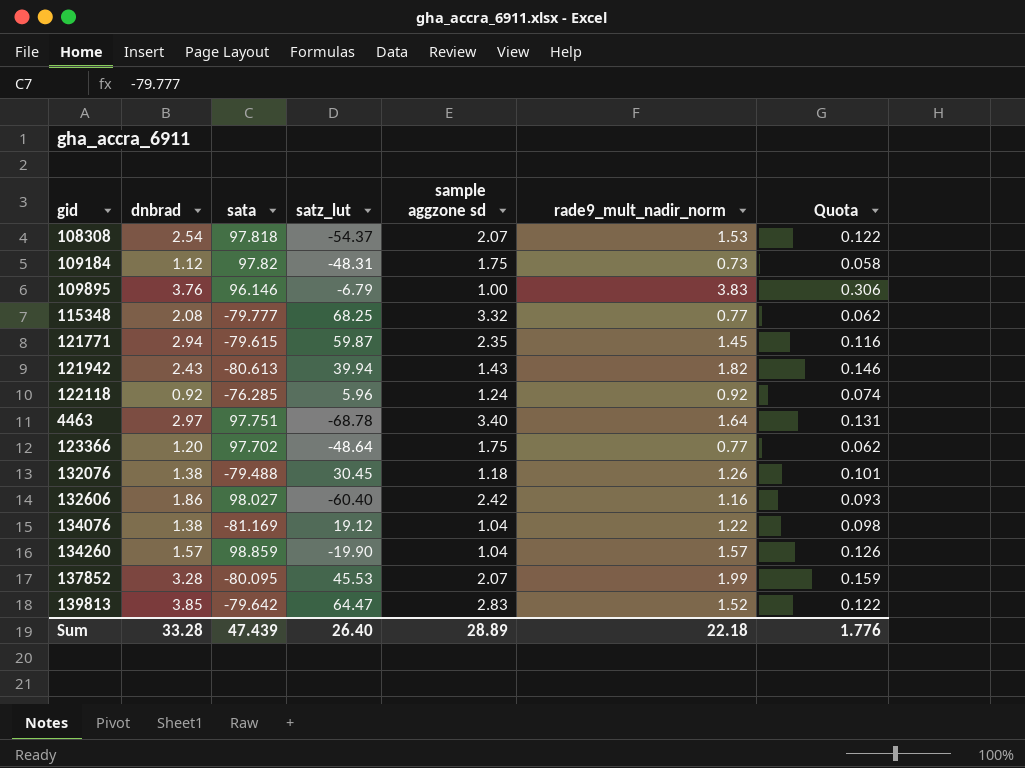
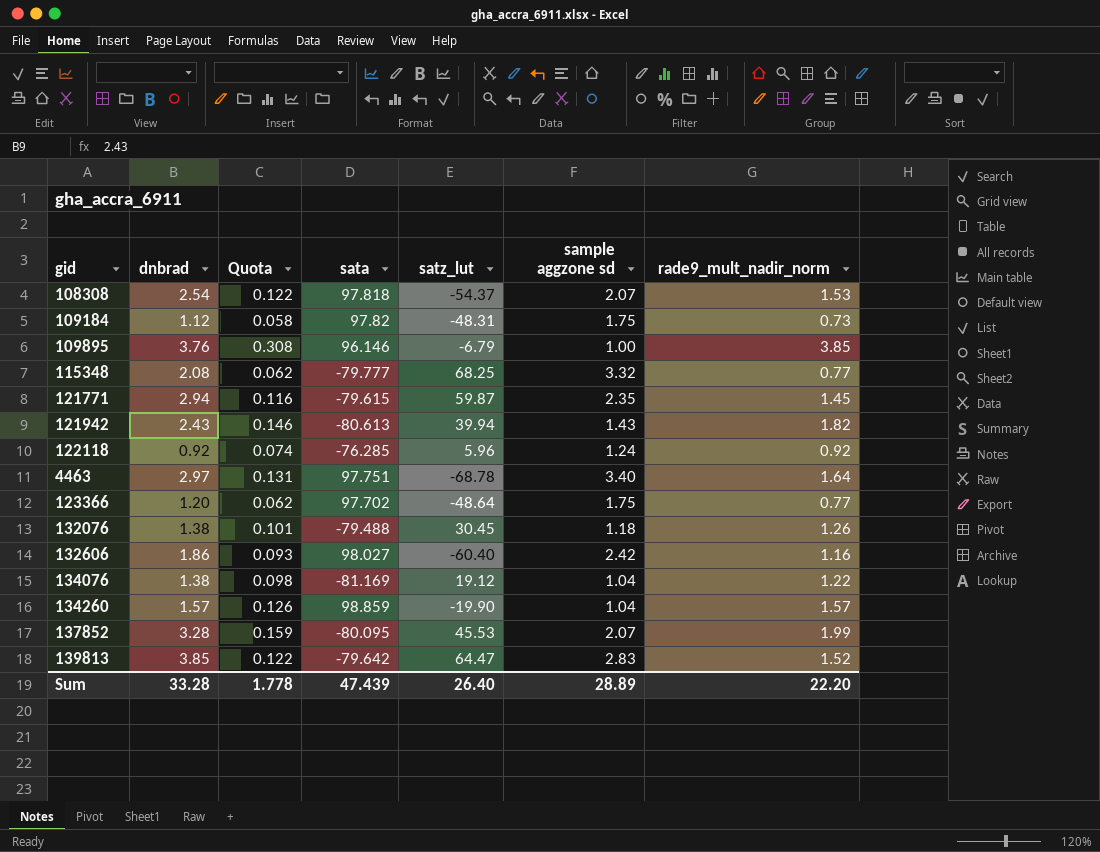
column Quota | position: 7 -> 3
109895 | Quota: 0.306 -> 0.308
109895 | rade9_mult_nadir_norm: 3.83 -> 3.85
Sum | Quota: 1.776 -> 1.778
Sum | rade9_mult_nadir_norm: 22.18 -> 22.20

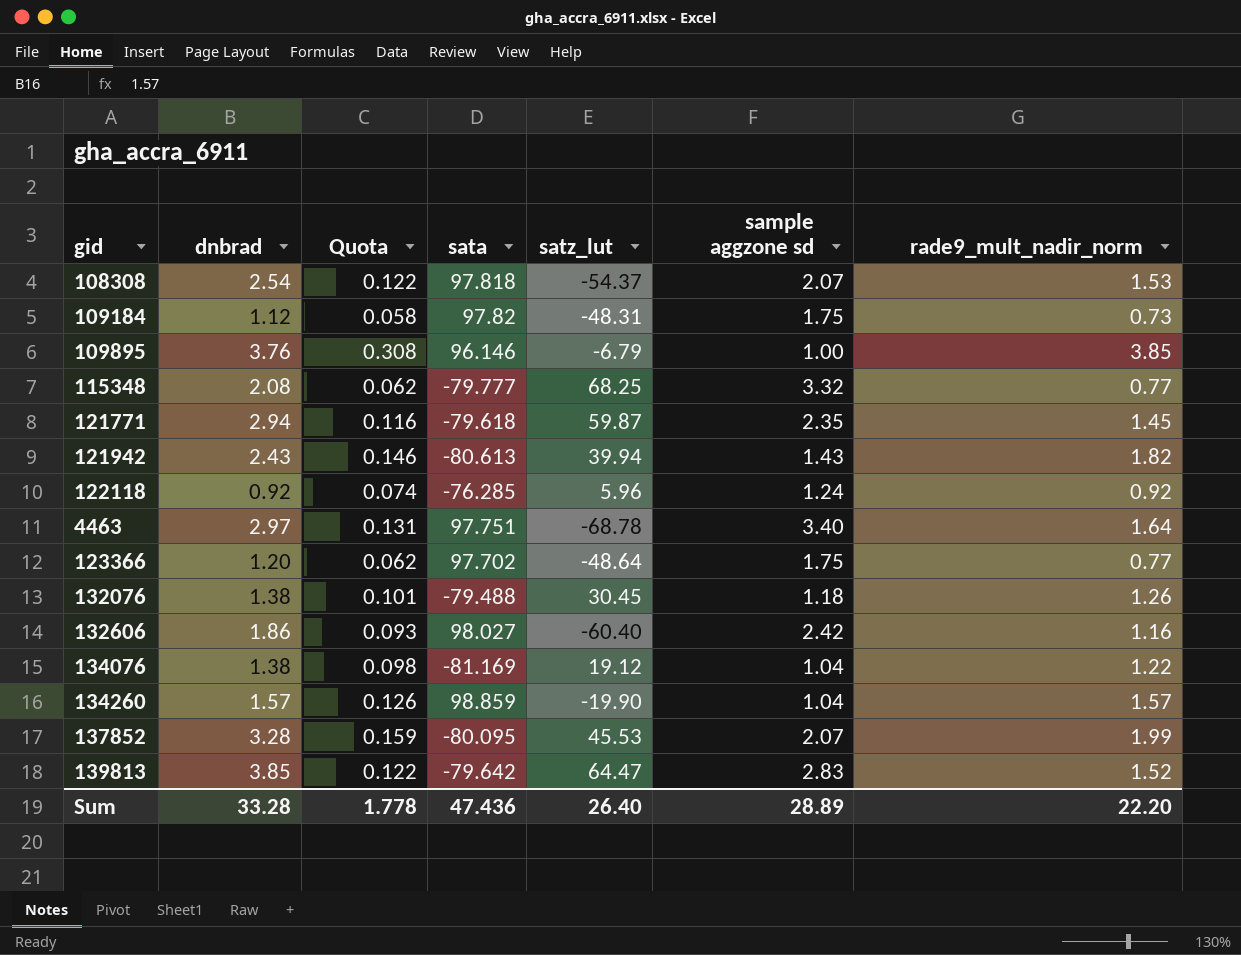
121771 | sata: -79.615 -> -79.618
Sum | sata: 47.439 -> 47.436

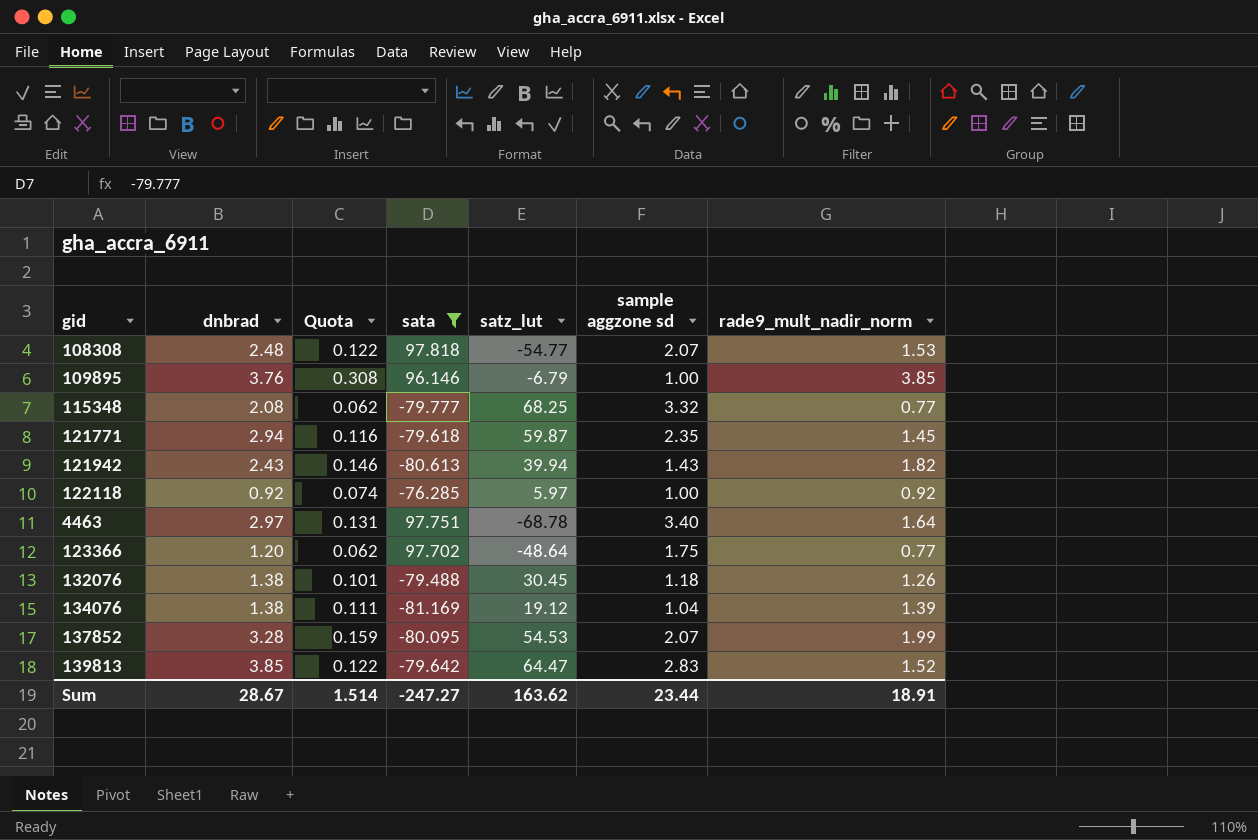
filter: none -> sata <= 97.818
108308 | dnbrad: 2.54 -> 2.48
108308 | satz_lut: -54.37 -> -54.77
122118 | satz_lut: 5.96 -> 5.97
122118 | sample aggzone sd: 1.24 -> 1.00
134076 | Quota: 0.098 -> 0.111
134076 | rade9_mult_nadir_norm: 1.22 -> 1.39
137852 | satz_lut: 45.53 -> 54.53
Sum | dnbrad: 33.28 -> 28.67
Sum | Quota: 1.778 -> 1.514
Sum | sata: 47.436 -> -247.27
Sum | satz_lut: 26.40 -> 163.62
Sum | sample aggzone sd: 28.89 -> 23.44
Sum | rade9_mult_nadir_norm: 22.20 -> 18.91

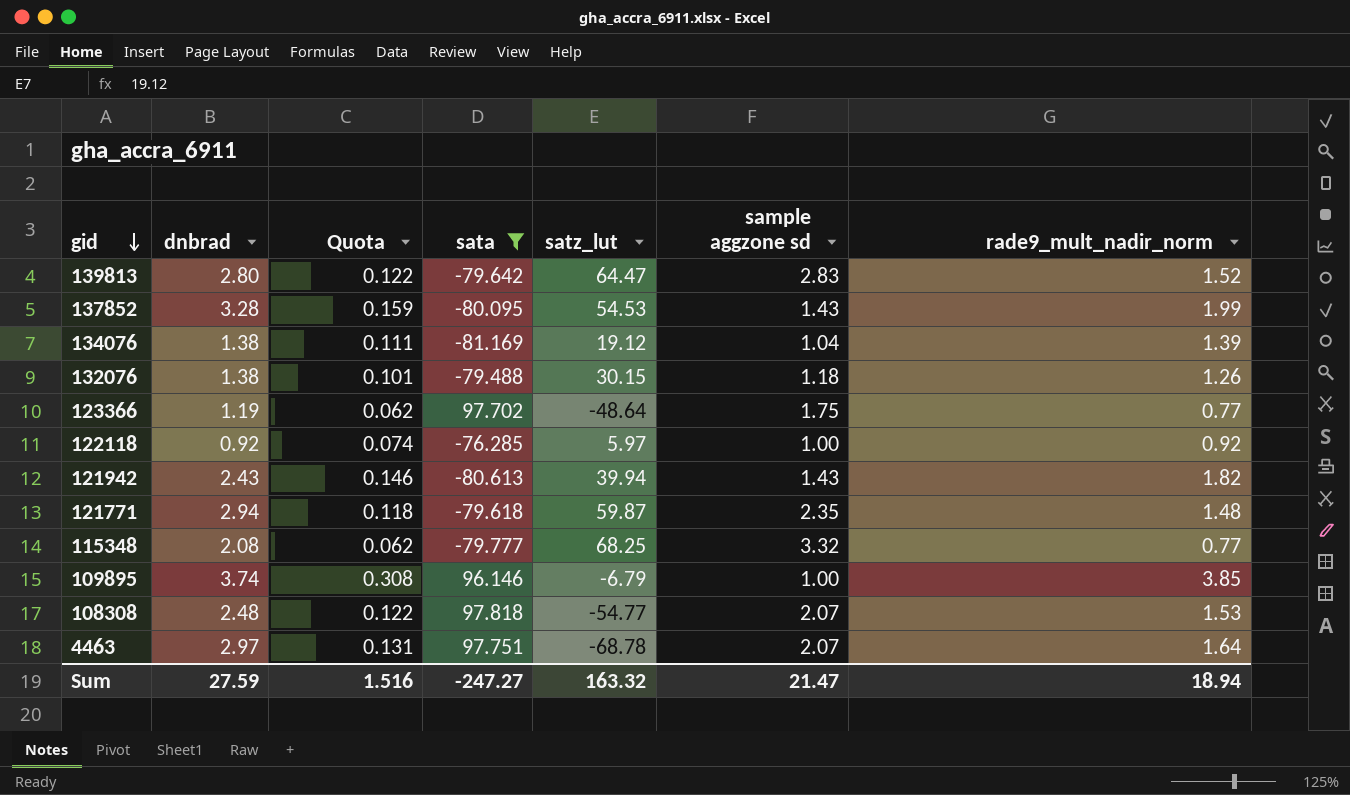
row order: none -> gid descending
139813 | dnbrad: 3.85 -> 2.80
137852 | sample aggzone sd: 2.07 -> 1.43
132076 | satz_lut: 30.45 -> 30.15
123366 | dnbrad: 1.20 -> 1.19
121771 | Quota: 0.116 -> 0.118
121771 | rade9_mult_nadir_norm: 1.45 -> 1.48
109895 | dnbrad: 3.76 -> 3.74
4463 | sample aggzone sd: 3.40 -> 2.07
Sum | dnbrad: 28.67 -> 27.59
Sum | Quota: 1.514 -> 1.516
Sum | satz_lut: 163.62 -> 163.32
Sum | sample aggzone sd: 23.44 -> 21.47
Sum | rade9_mult_nadir_norm: 18.91 -> 18.94

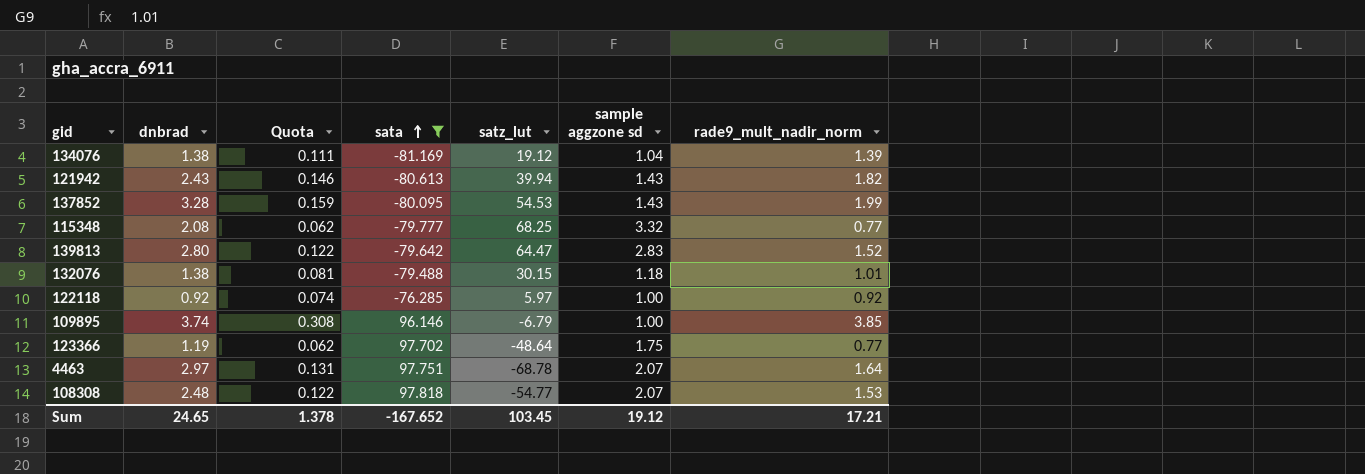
row order: gid descending -> sata ascending
row 121771: 2.94 | 0.118 | -79.618 | 59.87 | 2.35 | 1.48 -> none
132076 | Quota: 0.101 -> 0.081
132076 | rade9_mult_nadir_norm: 1.26 -> 1.01
Sum | dnbrad: 27.59 -> 24.65
Sum | Quota: 1.516 -> 1.378
Sum | sata: -247.27 -> -167.652
Sum | satz_lut: 163.32 -> 103.45
Sum | sample aggzone sd: 21.47 -> 19.12
Sum | rade9_mult_nadir_norm: 18.94 -> 17.21

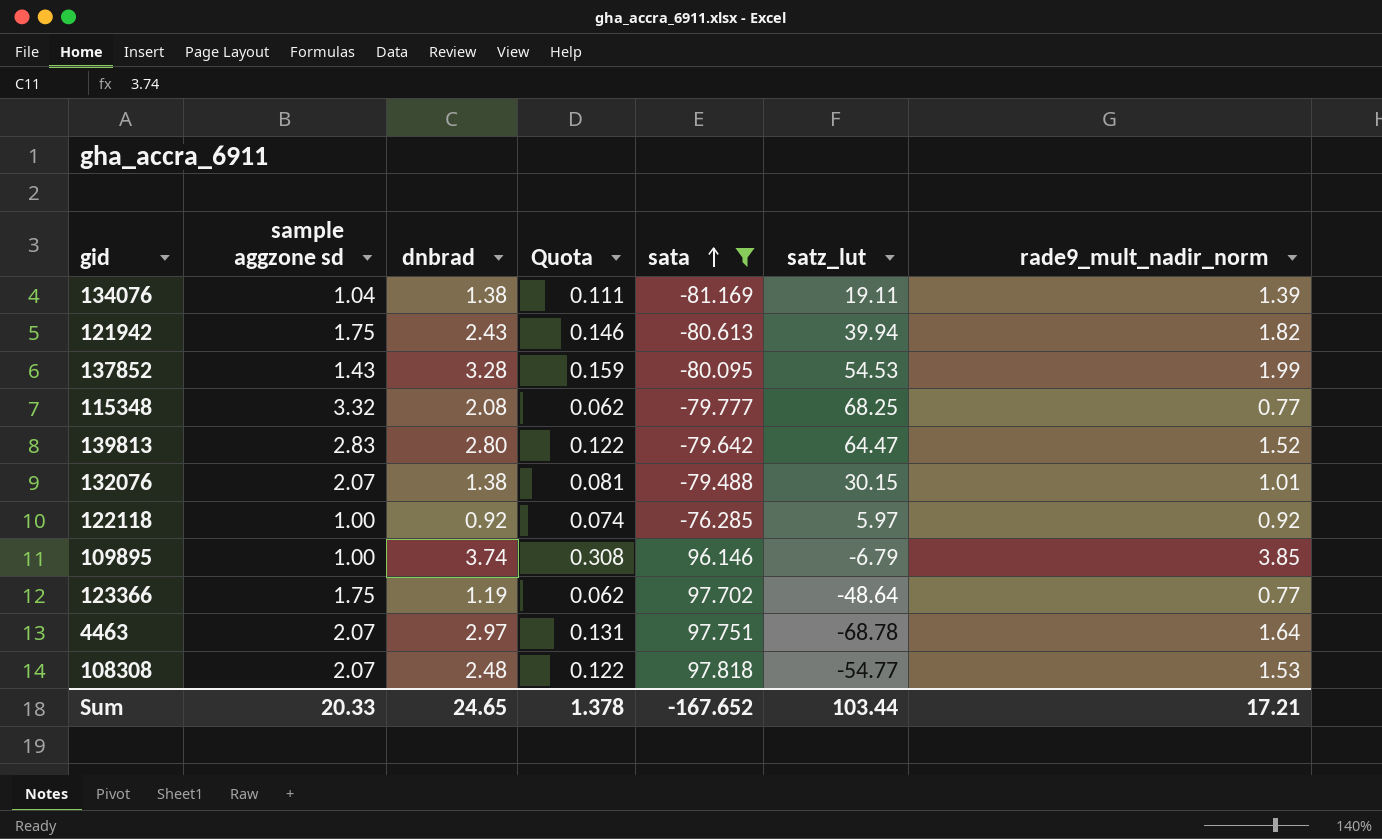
column sample aggzone sd | position: 6 -> 2
134076 | satz_lut: 19.12 -> 19.11
121942 | sample aggzone sd: 1.43 -> 1.75
132076 | sample aggzone sd: 1.18 -> 2.07
Sum | sample aggzone sd: 19.12 -> 20.33
Sum | satz_lut: 103.45 -> 103.44

